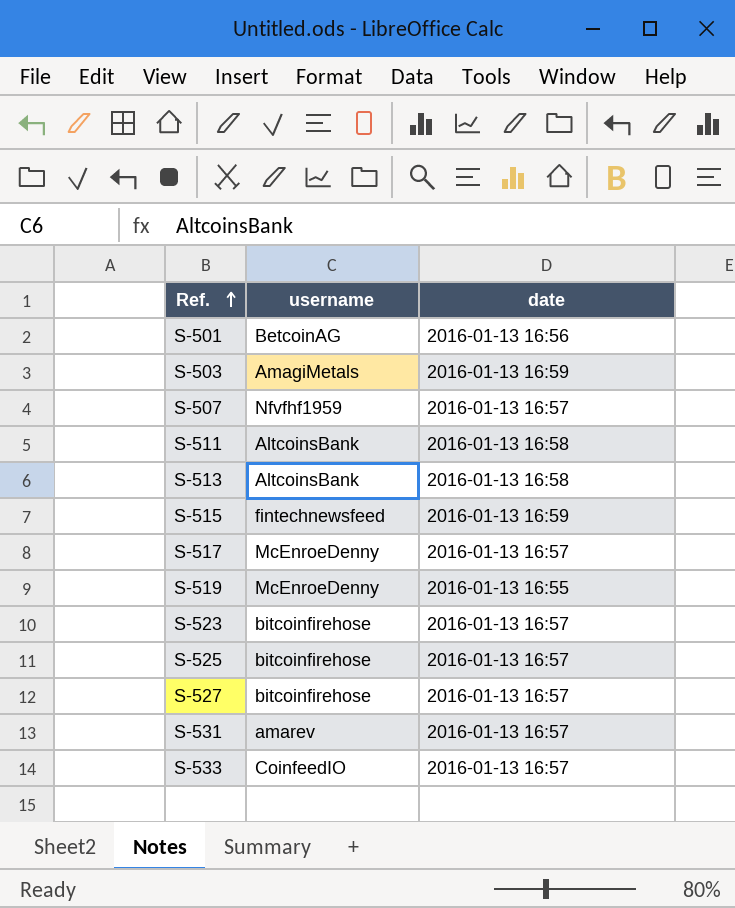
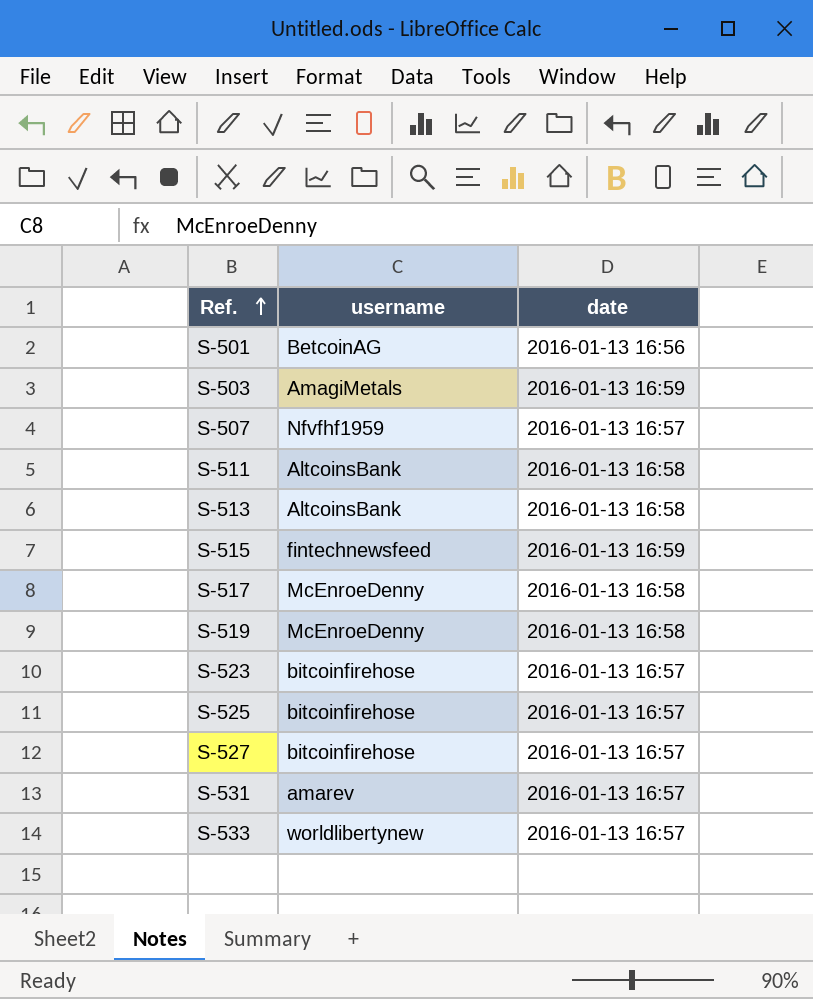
S-517 | date: 2016-01-13 16:57 -> 2016-01-13 16:58
S-519 | date: 2016-01-13 16:55 -> 2016-01-13 16:58
S-533 | username: CoinfeedIO -> worldlibertynew

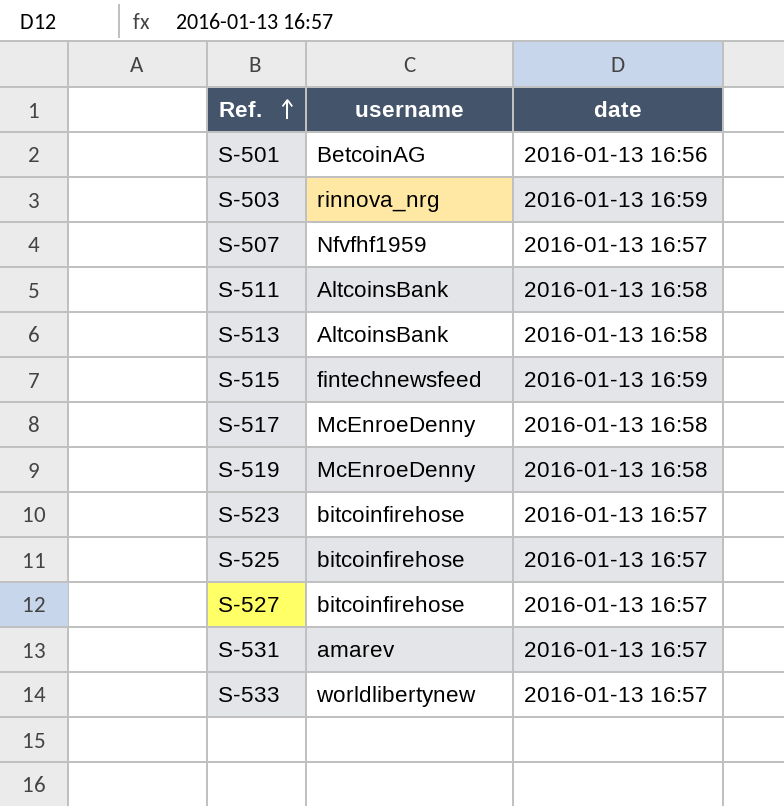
S-503 | username: AmagiMetals -> rinnova_nrg

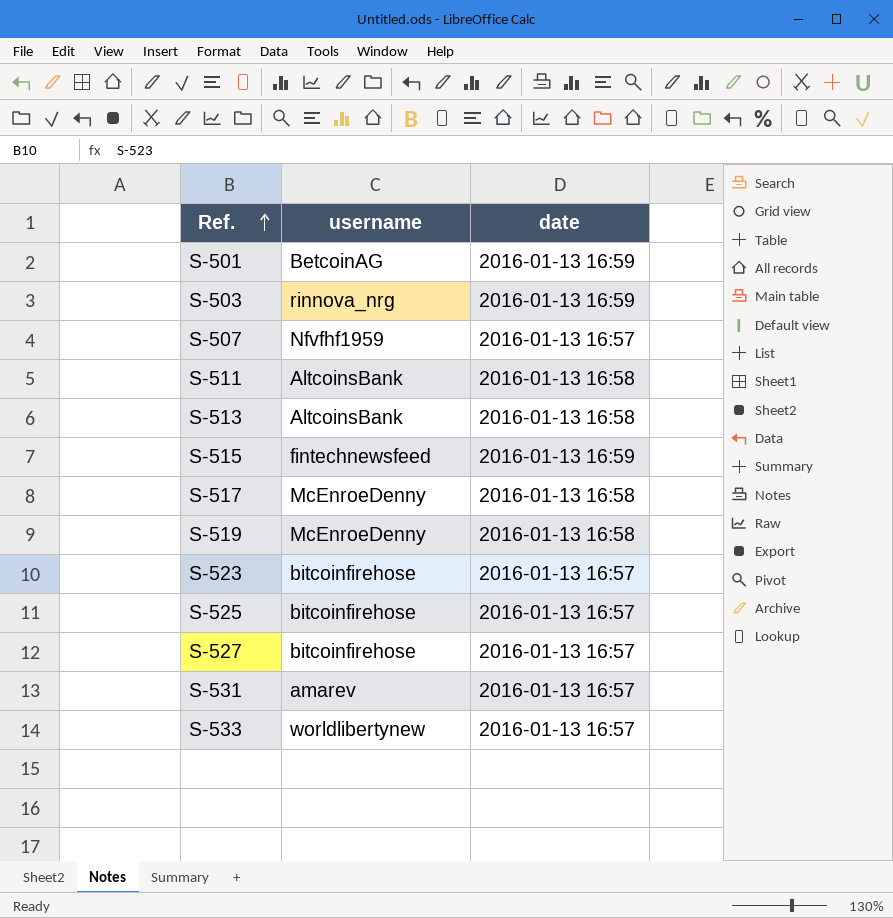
S-501 | date: 2016-01-13 16:56 -> 2016-01-13 16:59

